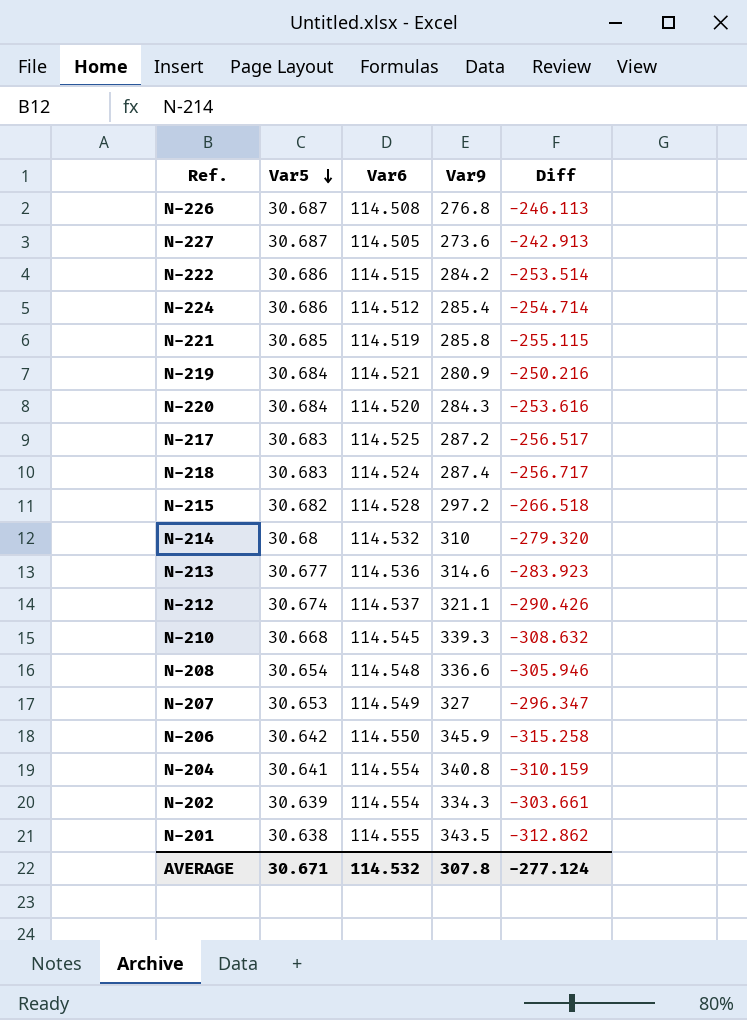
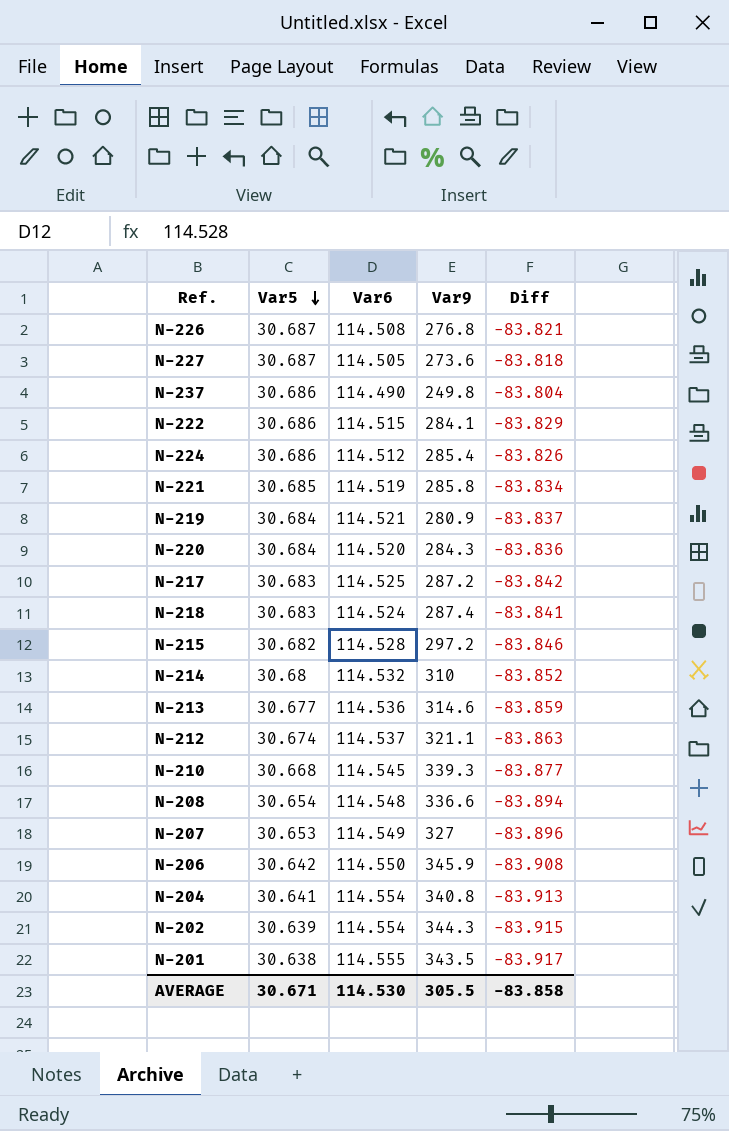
column Diff | formula: [Var5] - [Var9] -> [Var5] - [Var6]
row N-237: none -> 30.686 | 114.490 | 249.8 | -83.804
N-222 | Var9: 284.2 -> 284.1
N-202 | Var9: 334.3 -> 344.3
AVERAGE | Var6: 114.532 -> 114.530
AVERAGE | Var9: 307.8 -> 305.5
AVERAGE | Diff: -277.124 -> -83.858

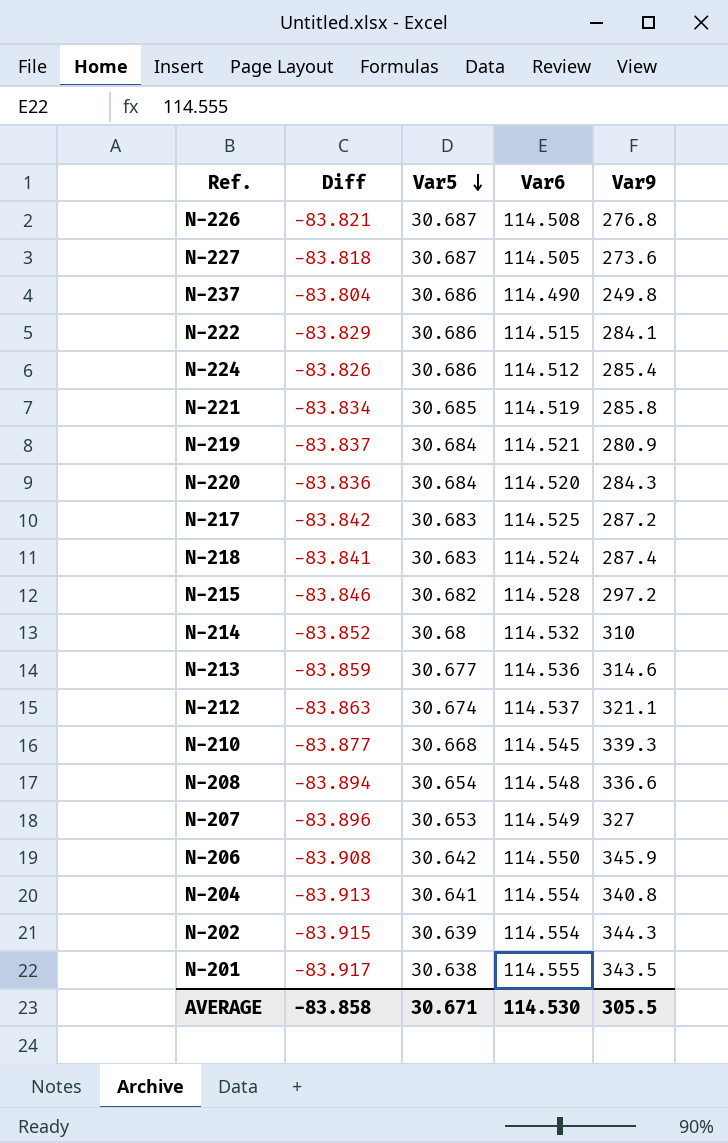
column Diff | position: 5 -> 2

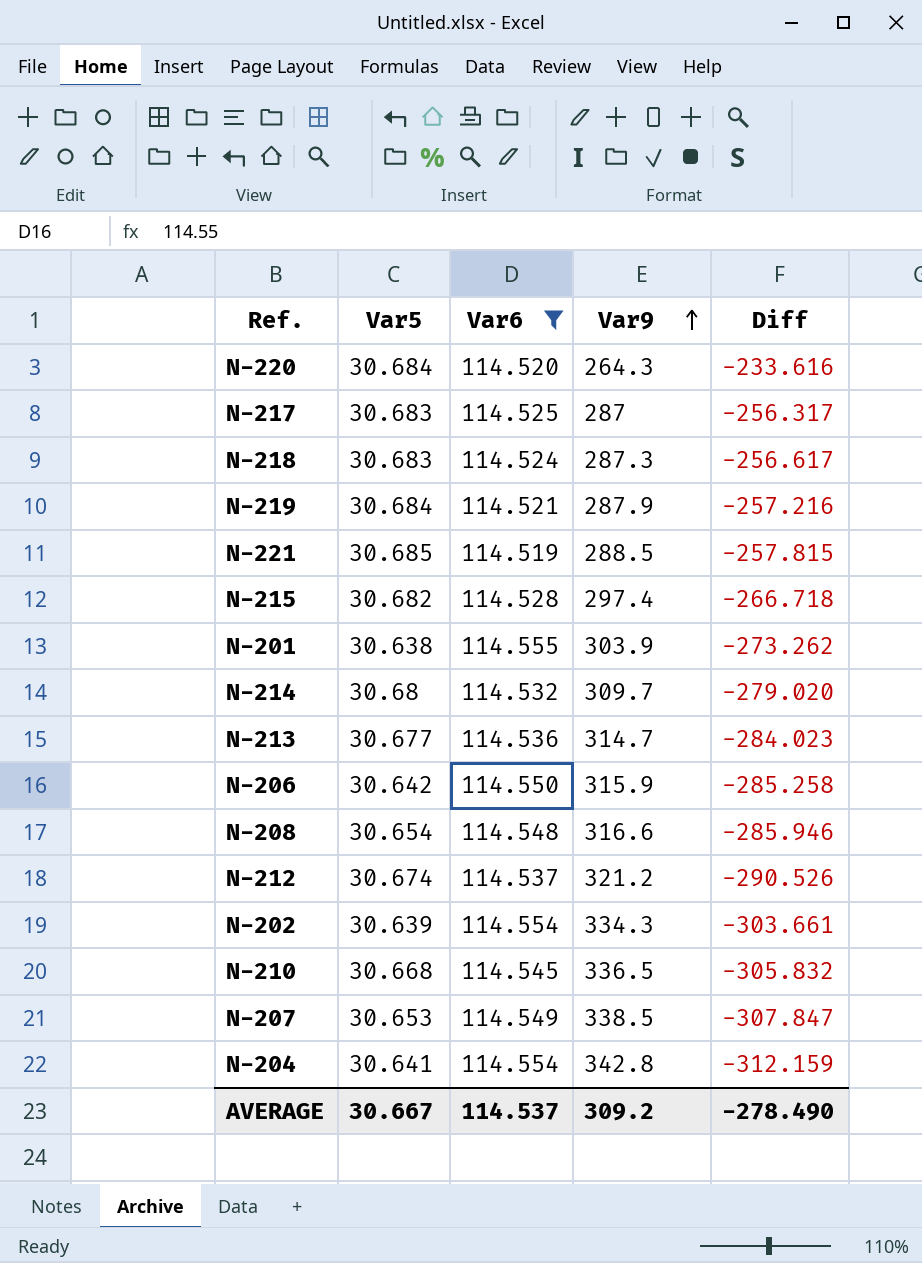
filter: none -> Var6 >= 114.519
row order: Var5 descending -> Var9 ascending
column Diff | formula: [Var5] - [Var6] -> [Var5] - [Var9]
column Diff | position: 2 -> 5
N-220 | Var9: 284.3 -> 264.3
N-217 | Var9: 287.2 -> 287
N-218 | Var9: 287.4 -> 287.3
N-219 | Var9: 280.9 -> 287.9
N-221 | Var9: 285.8 -> 288.5
N-215 | Var9: 297.2 -> 297.4
N-201 | Var9: 343.5 -> 303.9
N-214 | Var9: 310 -> 309.7
N-213 | Var9: 314.6 -> 314.7
N-206 | Var9: 345.9 -> 315.9
N-208 | Var9: 336.6 -> 316.6
N-212 | Var9: 321.1 -> 321.2
N-202 | Var9: 344.3 -> 334.3
N-210 | Var9: 339.3 -> 336.5
N-207 | Var9: 327 -> 338.5
N-204 | Var9: 340.8 -> 342.8
AVERAGE | Var5: 30.671 -> 30.667
AVERAGE | Var6: 114.530 -> 114.537
AVERAGE | Var9: 305.5 -> 309.2
AVERAGE | Diff: -83.858 -> -278.490

